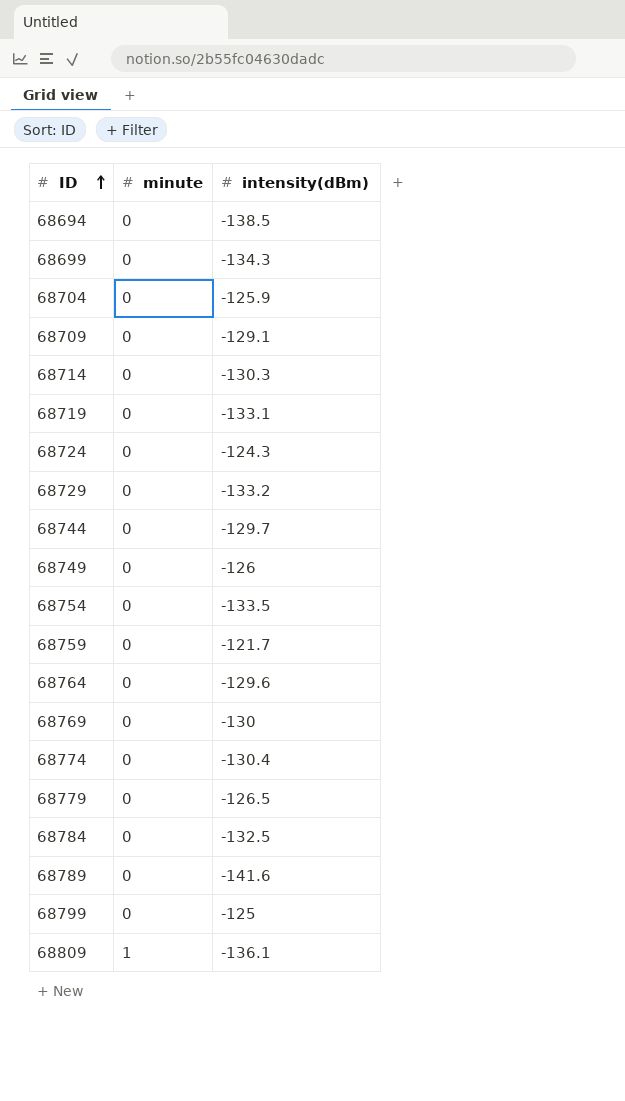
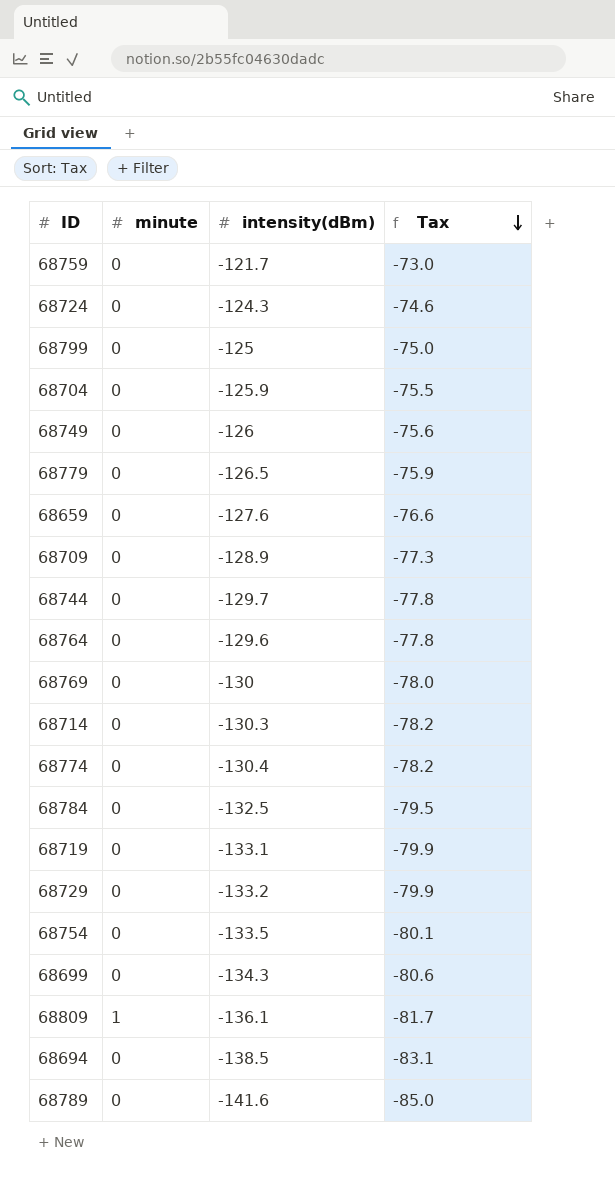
row order: ID ascending -> Tax descending
column Tax | formula: none -> [intensity(dBm)] * 0.6
row 68659: none -> 0 | -127.6 | -76.6
68709 | intensity(dBm): -129.1 -> -128.9

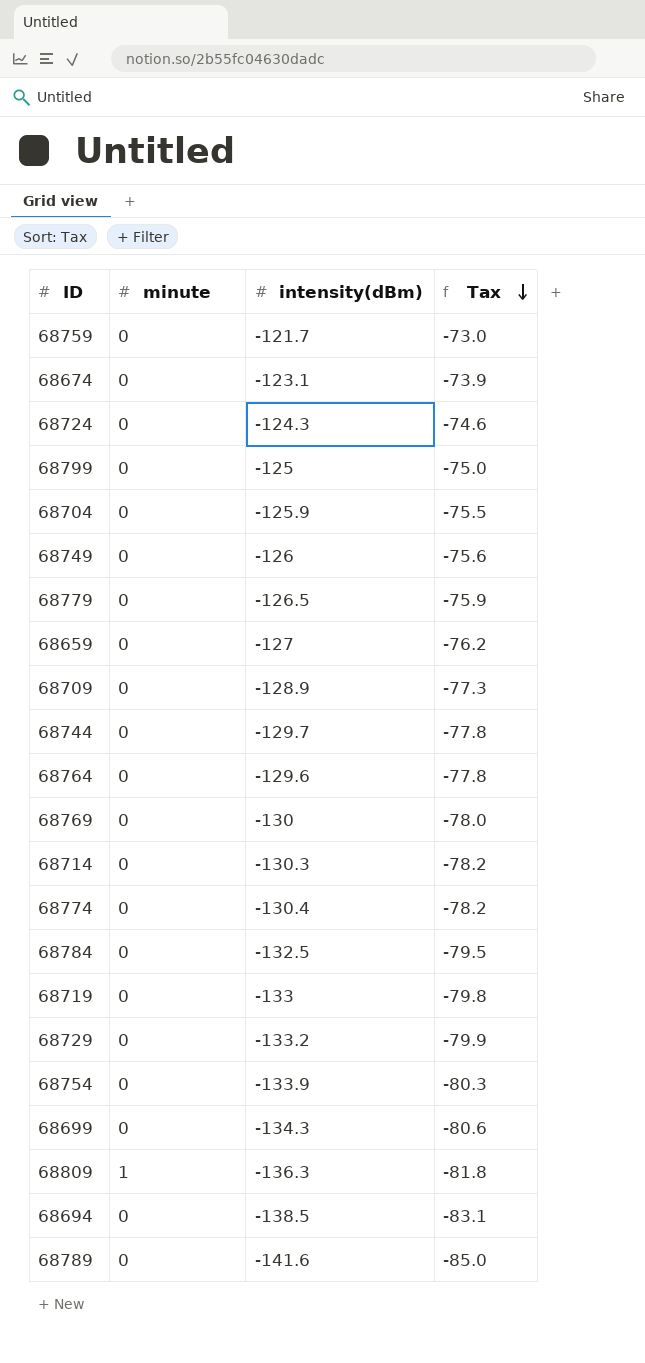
row 68674: none -> 0 | -123.1 | -73.9
68659 | intensity(dBm): -127.6 -> -127
68659 | Tax: -76.6 -> -76.2
68719 | intensity(dBm): -133.1 -> -133
68719 | Tax: -79.9 -> -79.8
68754 | intensity(dBm): -133.5 -> -133.9
68754 | Tax: -80.1 -> -80.3
68809 | intensity(dBm): -136.1 -> -136.3
68809 | Tax: -81.7 -> -81.8

